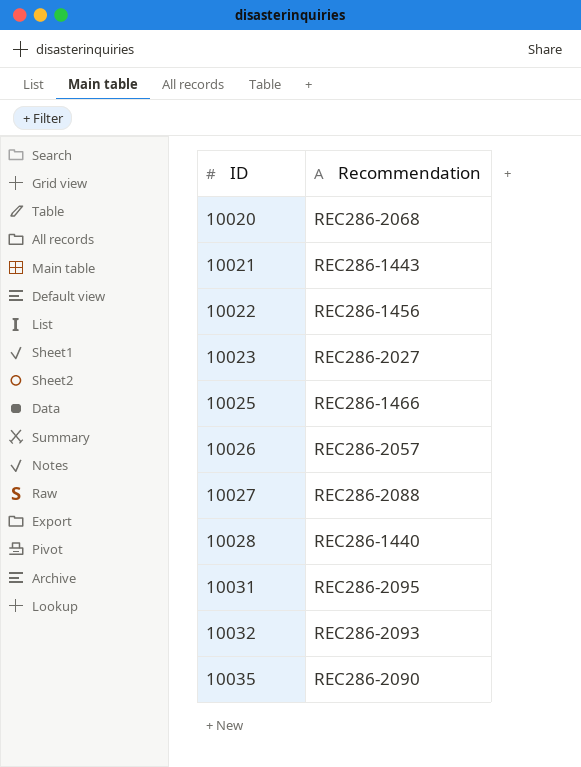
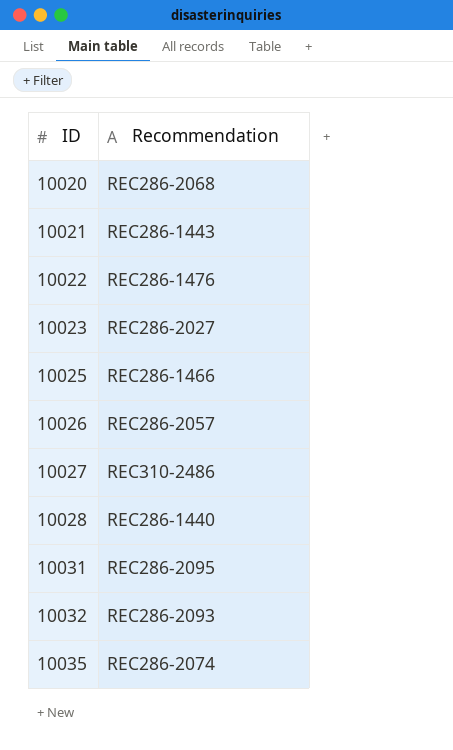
10022 | Recommendation: REC286-1456 -> REC286-1476
10027 | Recommendation: REC286-2088 -> REC310-2486
10035 | Recommendation: REC286-2090 -> REC286-2074

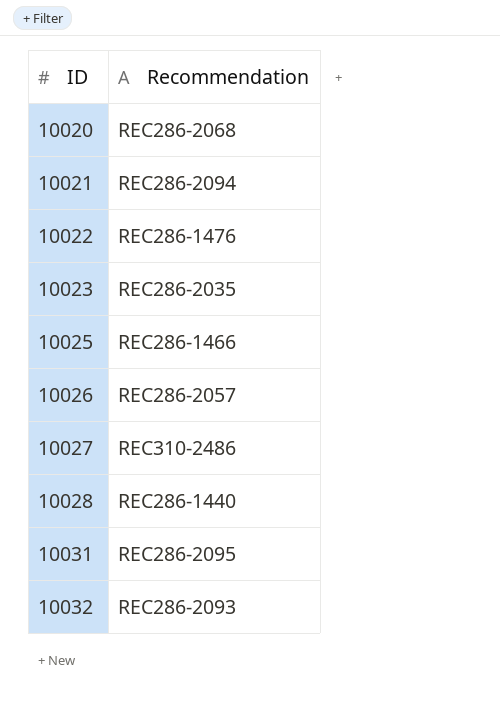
row 10035: REC286-2074 -> none
10021 | Recommendation: REC286-1443 -> REC286-2094
10023 | Recommendation: REC286-2027 -> REC286-2035

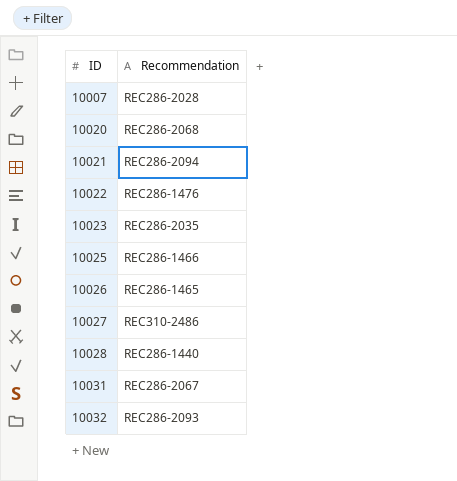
row 10007: none -> REC286-2028
10026 | Recommendation: REC286-2057 -> REC286-1465
10031 | Recommendation: REC286-2095 -> REC286-2067

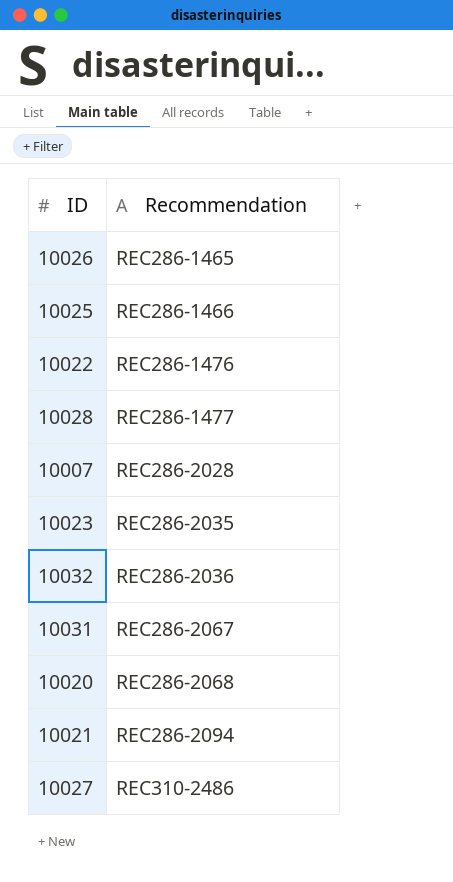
row order: ID ascending -> Recommendation ascending
10028 | Recommendation: REC286-1440 -> REC286-1477
10032 | Recommendation: REC286-2093 -> REC286-2036

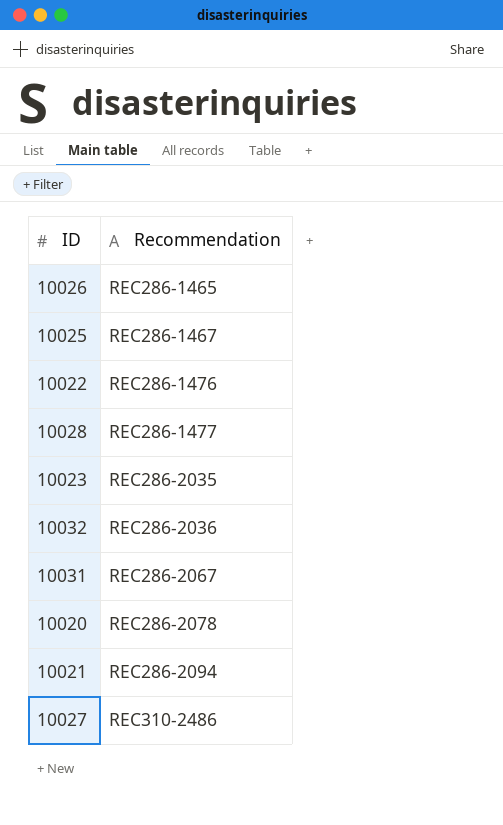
row 10007: REC286-2028 -> none
10025 | Recommendation: REC286-1466 -> REC286-1467
10020 | Recommendation: REC286-2068 -> REC286-2078

